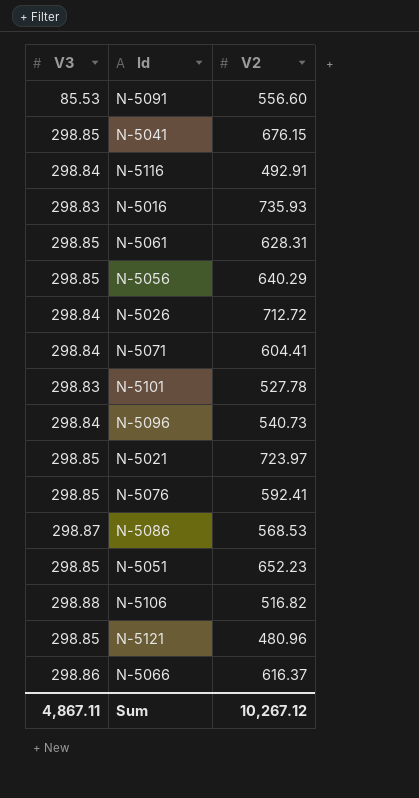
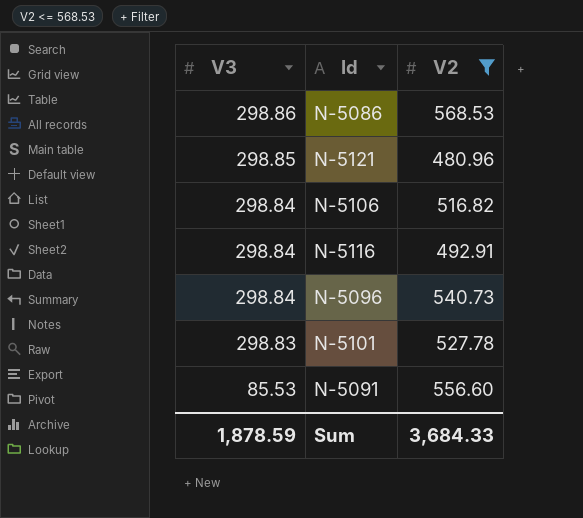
filter: none -> V2 <= 568.53
row order: none -> V3 descending
N-5086 | V3: 298.87 -> 298.86
N-5106 | V3: 298.88 -> 298.84
Sum | V3: 4,867.11 -> 1,878.59
Sum | V2: 10,267.12 -> 3,684.33

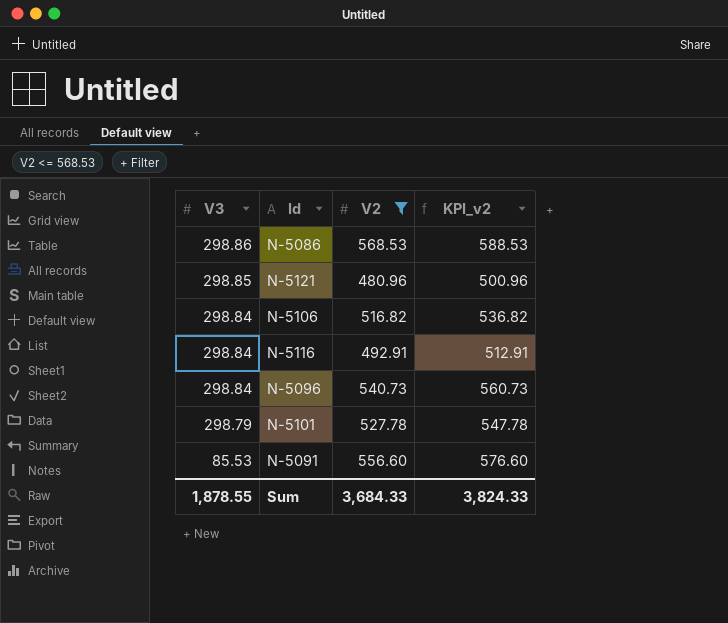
column KPI_v2 | formula: none -> [V2] + 20
N-5101 | V3: 298.83 -> 298.79
Sum | V3: 1,878.59 -> 1,878.55

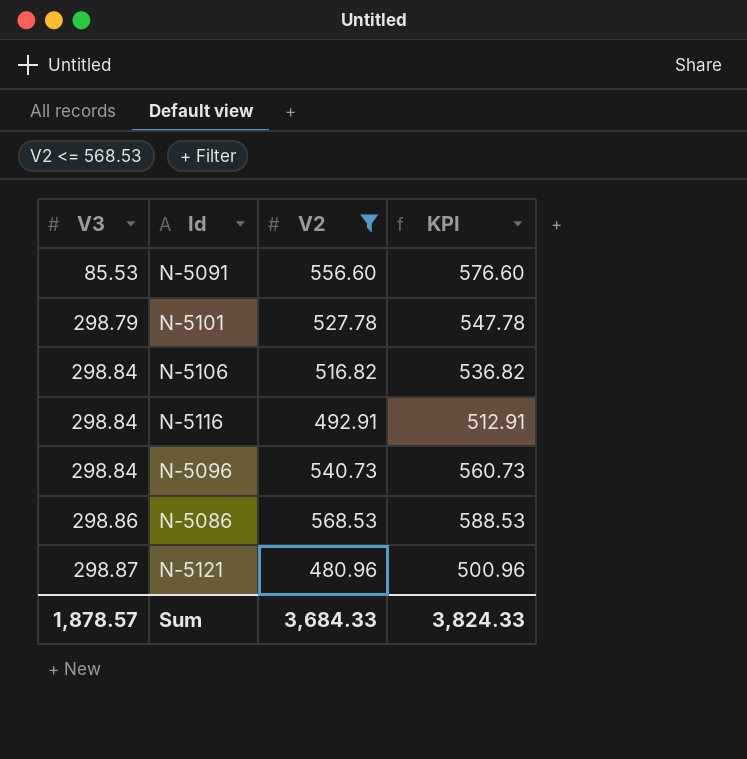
row order: V3 descending -> V3 ascending
column name: KPI_v2 -> KPI
N-5121 | V3: 298.85 -> 298.87
Sum | V3: 1,878.55 -> 1,878.57

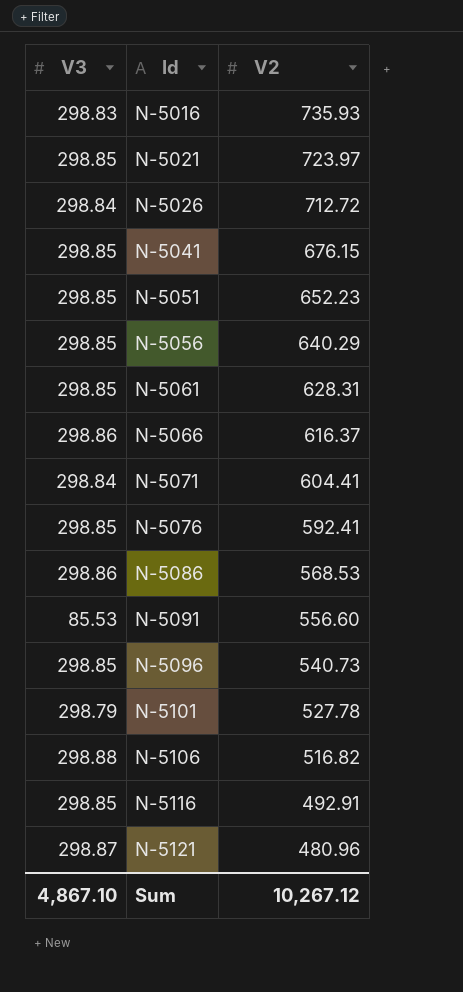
filter: V2 <= 568.53 -> none
row order: V3 ascending -> Id ascending
column KPI | formula: [V2] + 20 -> none
N-5096 | V3: 298.84 -> 298.85
N-5106 | V3: 298.84 -> 298.88
N-5116 | V3: 298.84 -> 298.85
Sum | V3: 1,878.57 -> 4,867.10
Sum | V2: 3,684.33 -> 10,267.12

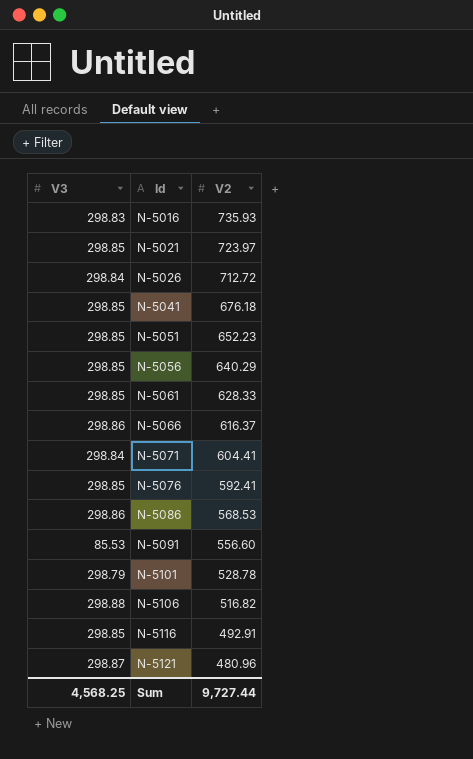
row N-5096: 298.85 | 540.73 -> none
N-5041 | V2: 676.15 -> 676.18
N-5061 | V2: 628.31 -> 628.33
N-5101 | V2: 527.78 -> 528.78
Sum | V3: 4,867.10 -> 4,568.25
Sum | V2: 10,267.12 -> 9,727.44

